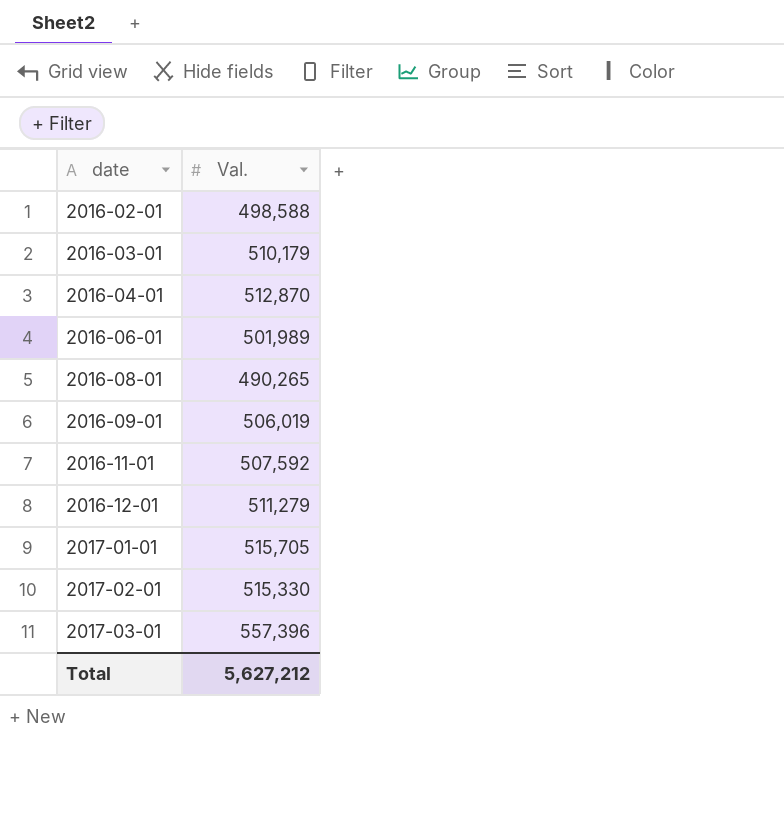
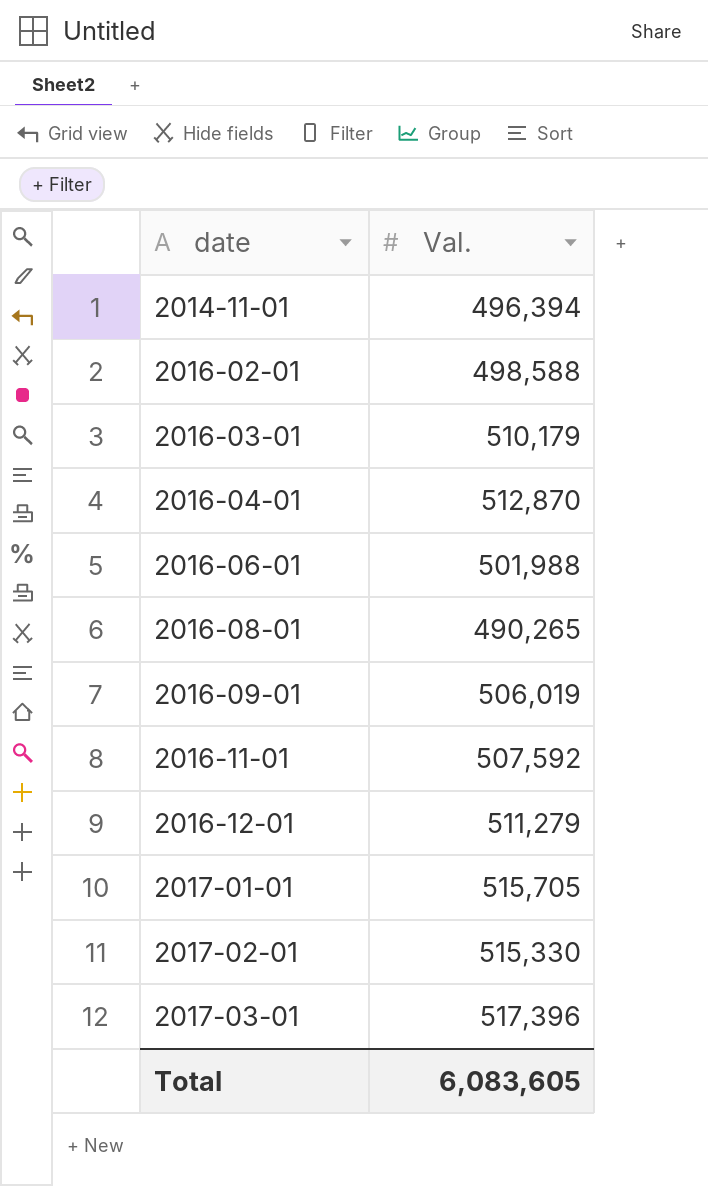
row 2014-11-01: none -> 496,394
2016-06-01 | Val.: 501,989 -> 501,988
2017-03-01 | Val.: 557,396 -> 517,396
Total | Val.: 5,627,212 -> 6,083,605

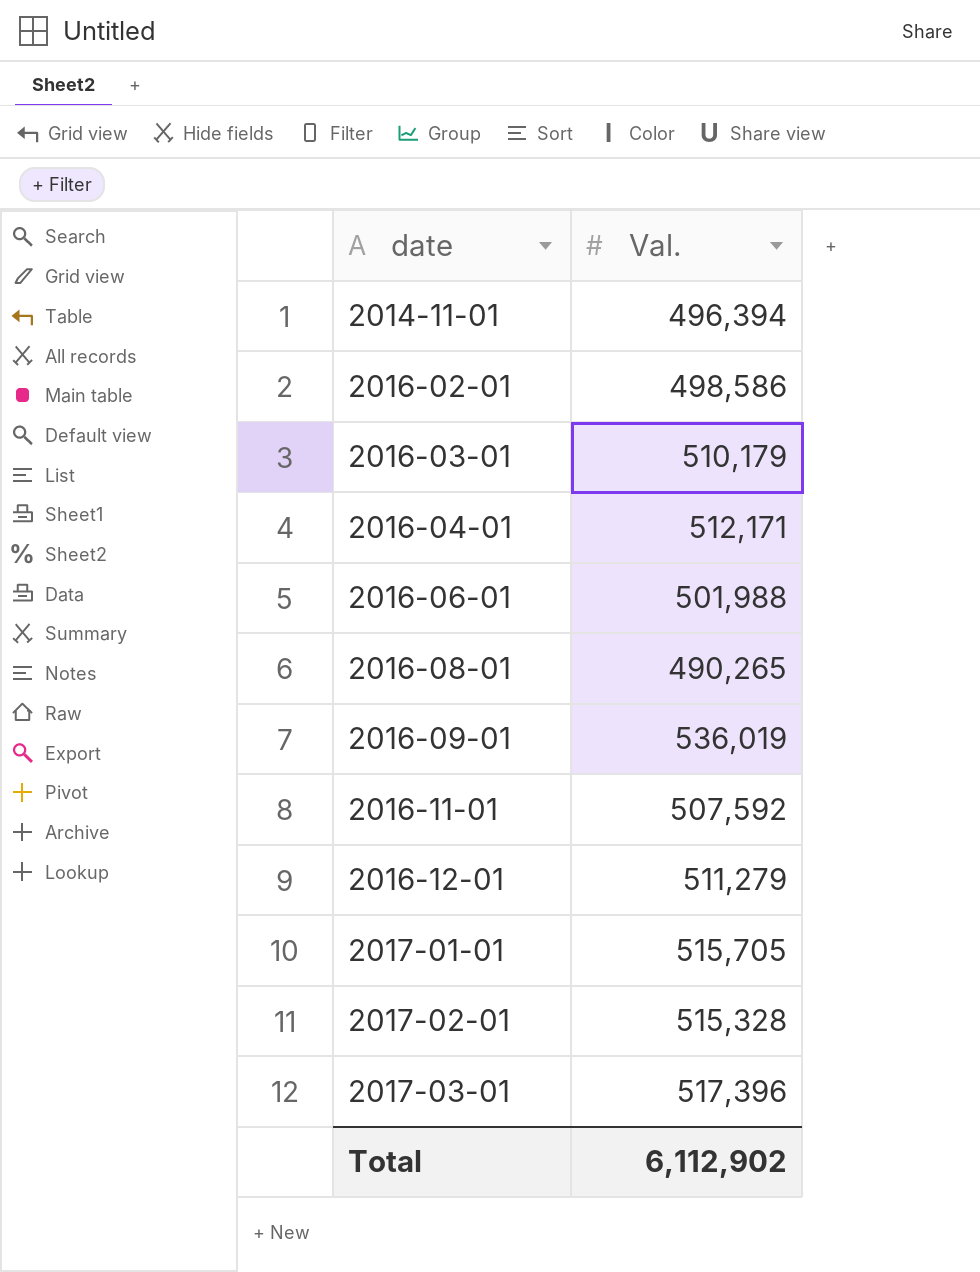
2016-02-01 | Val.: 498,588 -> 498,586
2016-04-01 | Val.: 512,870 -> 512,171
2016-09-01 | Val.: 506,019 -> 536,019
2017-02-01 | Val.: 515,330 -> 515,328
Total | Val.: 6,083,605 -> 6,112,902

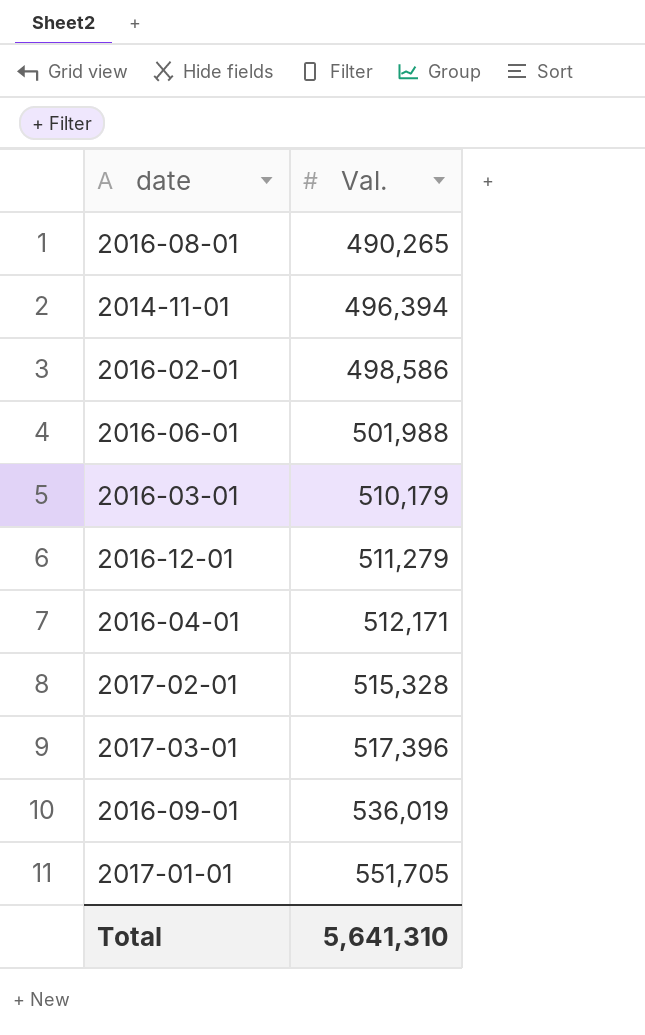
row order: date ascending -> Val. ascending
row 2016-11-01: 507,592 -> none
2017-01-01 | Val.: 515,705 -> 551,705
Total | Val.: 6,112,902 -> 5,641,310

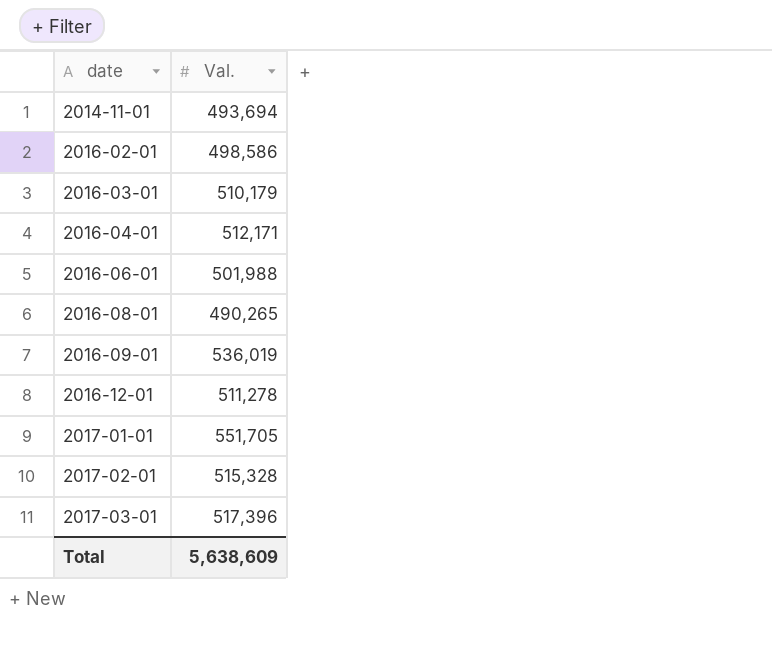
row order: Val. ascending -> date ascending
2014-11-01 | Val.: 496,394 -> 493,694
2016-12-01 | Val.: 511,279 -> 511,278
Total | Val.: 5,641,310 -> 5,638,609

